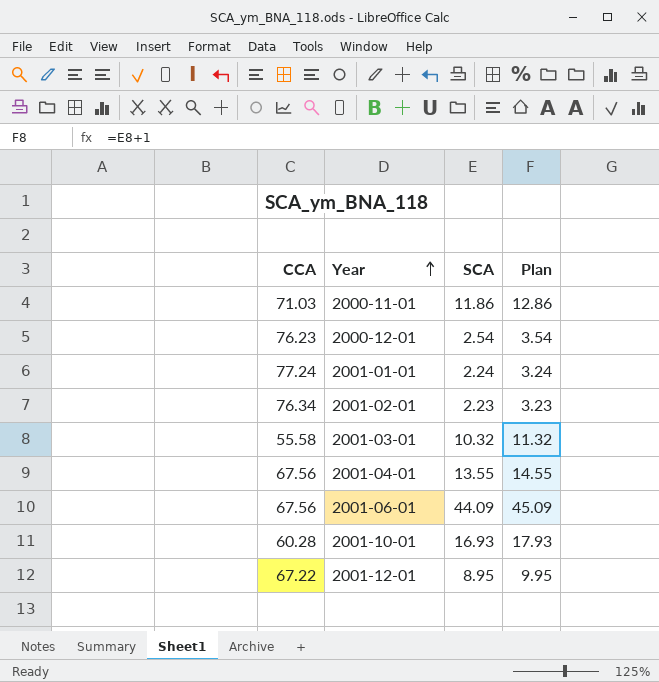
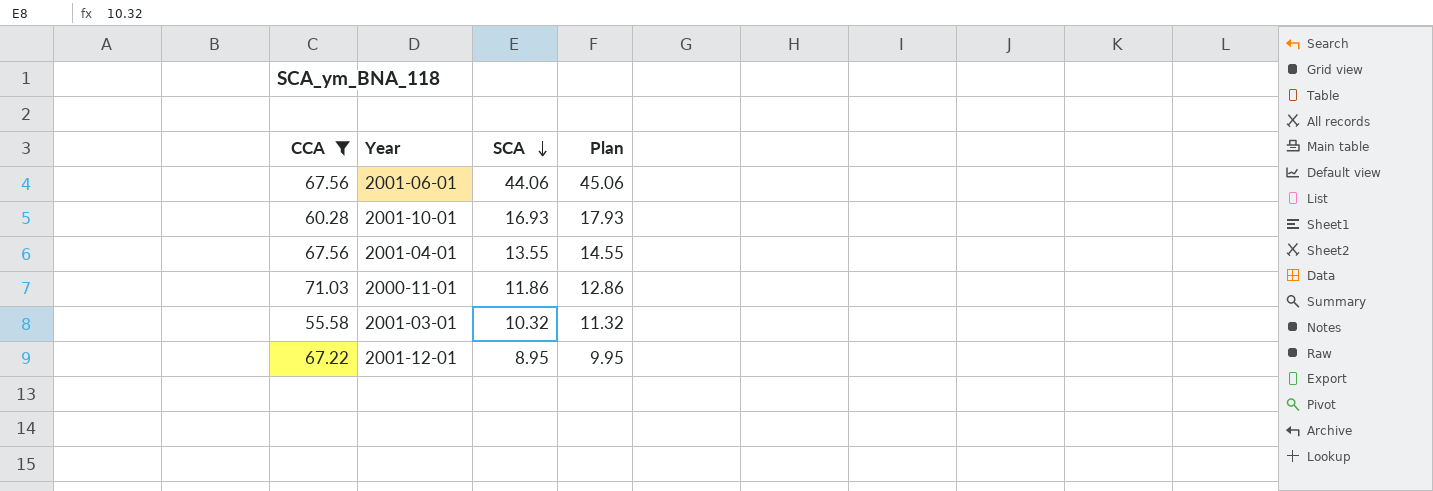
filter: none -> CCA <= 71.03
row order: Year ascending -> SCA descending
2001-06-01 | SCA: 44.09 -> 44.06
2001-06-01 | Plan: 45.09 -> 45.06

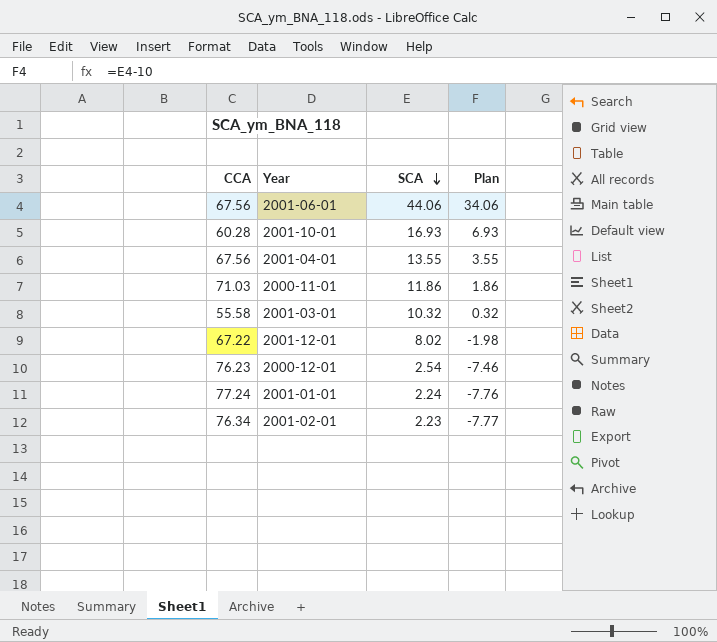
filter: CCA <= 71.03 -> none
column Plan | formula: [SCA] + 1 -> [SCA] - 10
2001-12-01 | SCA: 8.95 -> 8.02

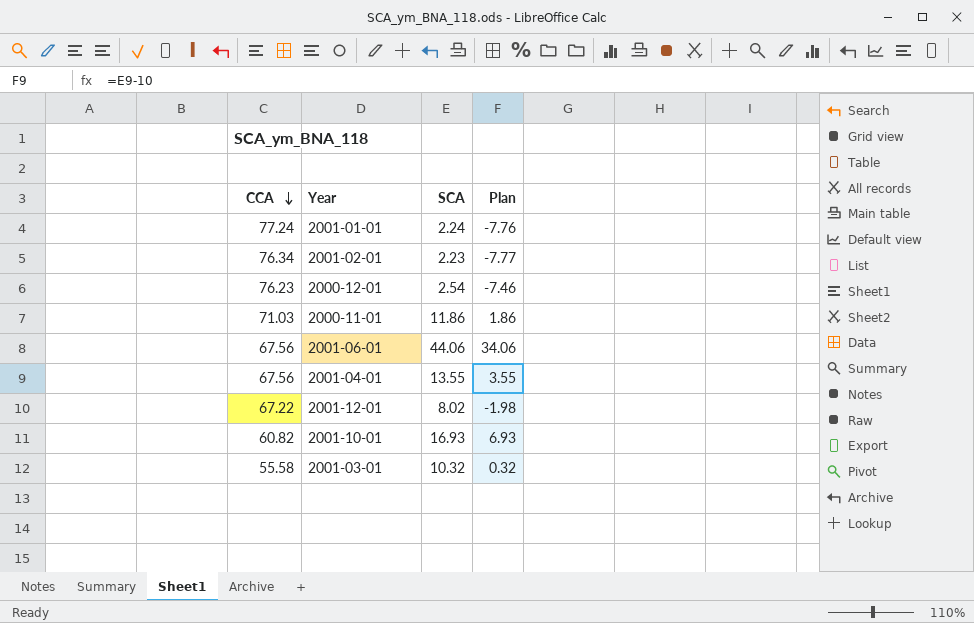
row order: SCA descending -> CCA descending
2001-10-01 | CCA: 60.28 -> 60.82

